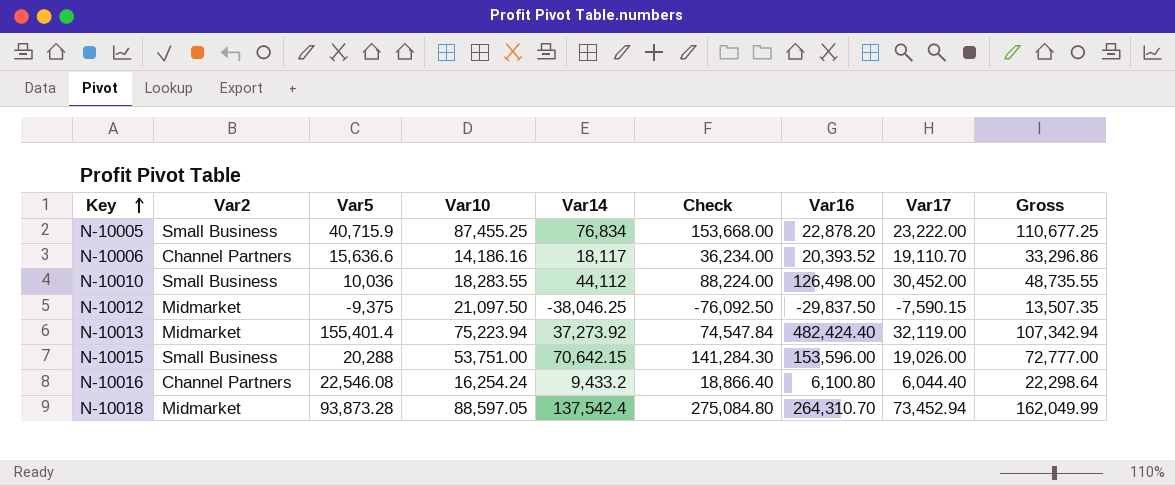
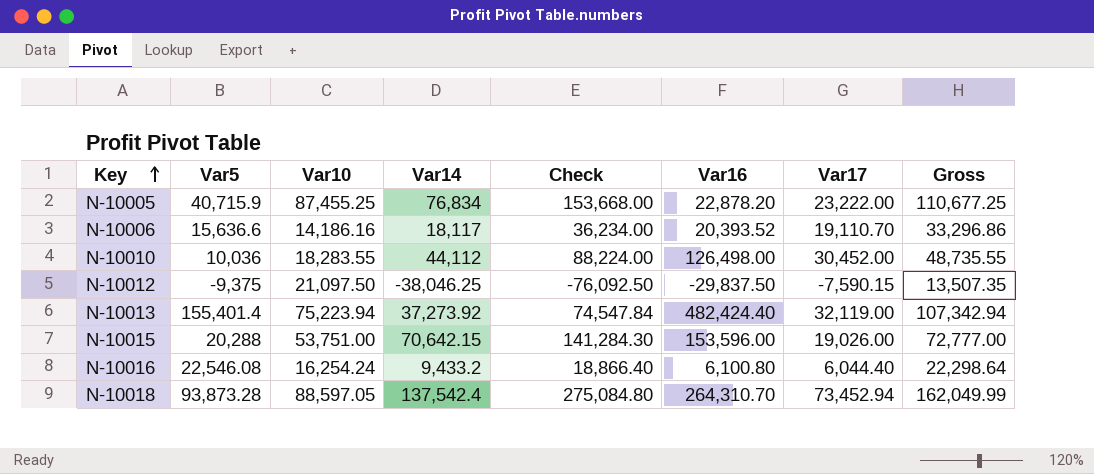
column Var2 | position: 2 -> none

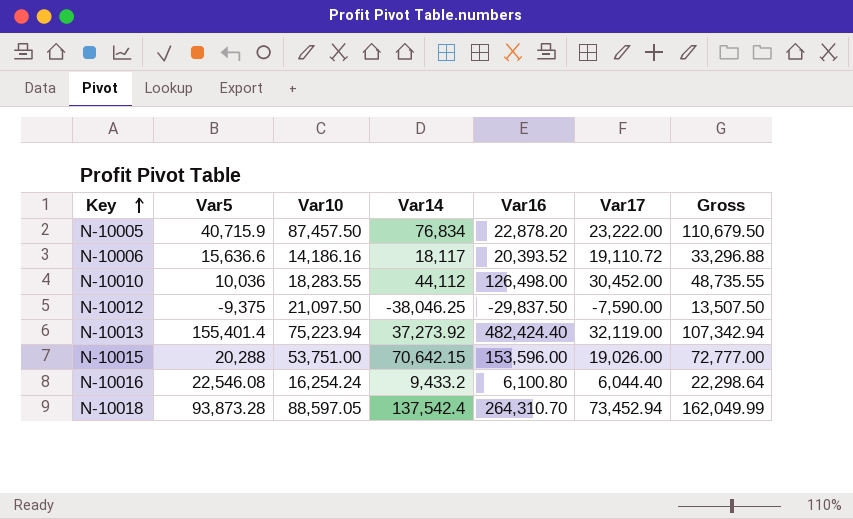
column Check | formula: [Var14] * 2 -> none
N-10005 | Var10: 87,455.25 -> 87,457.50
N-10005 | Gross: 110,677.25 -> 110,679.50
N-10006 | Var17: 19,110.70 -> 19,110.72
N-10006 | Gross: 33,296.86 -> 33,296.88
N-10012 | Var17: -7,590.15 -> -7,590.00
N-10012 | Gross: 13,507.35 -> 13,507.50

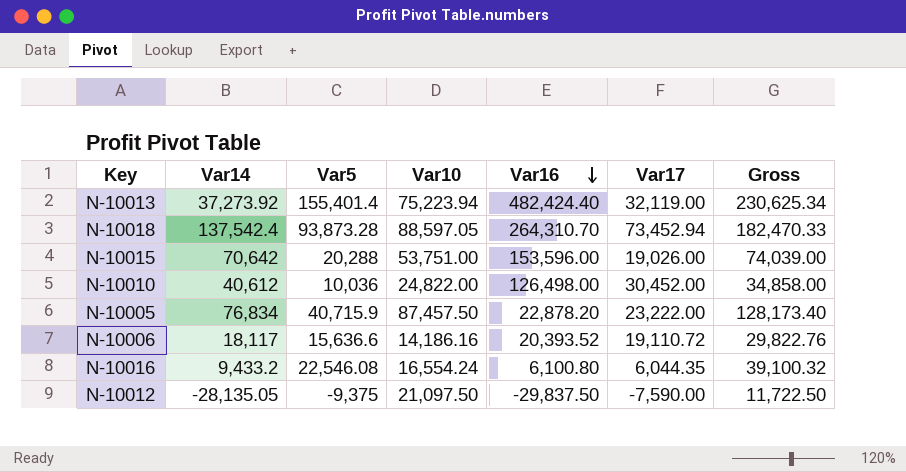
row order: Key ascending -> Var16 descending
column Var14 | position: 4 -> 2
column Gross | formula: [Var10] + [Var17] -> [Var5] + [Var10]
N-10015 | Var14: 70,642.15 -> 70,642
N-10010 | Var14: 44,112 -> 40,612
N-10010 | Var10: 18,283.55 -> 24,822.00
N-10016 | Var10: 16,254.24 -> 16,554.24
N-10016 | Var17: 6,044.40 -> 6,044.35
N-10012 | Var14: -38,046.25 -> -28,135.05

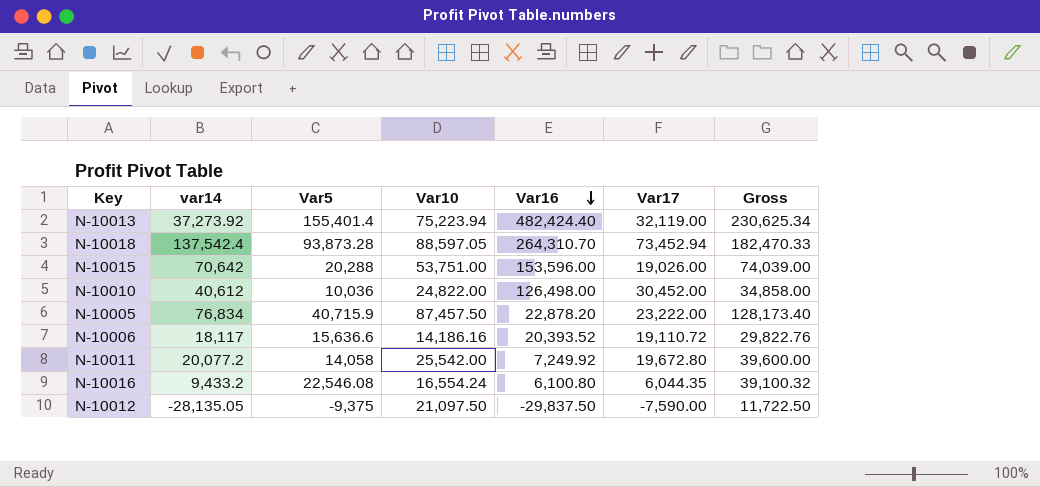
column name: Var14 -> var14
row N-10011: none -> 20,077.2 | 14,058 | 25,542.00 | 7,249.92 | 19,672.80 | 39,600.00

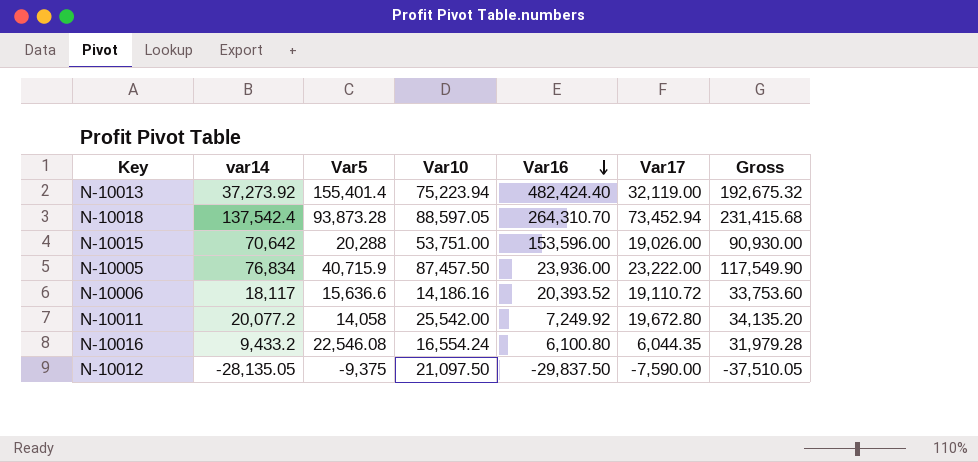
column Gross | formula: [Var5] + [Var10] -> [var14] + [Var5]
row N-10010: 40,612 | 10,036 | 24,822.00 | 126,498.00 | 30,452.00 | 34,858.00 -> none
N-10005 | Var16: 22,878.20 -> 23,936.00

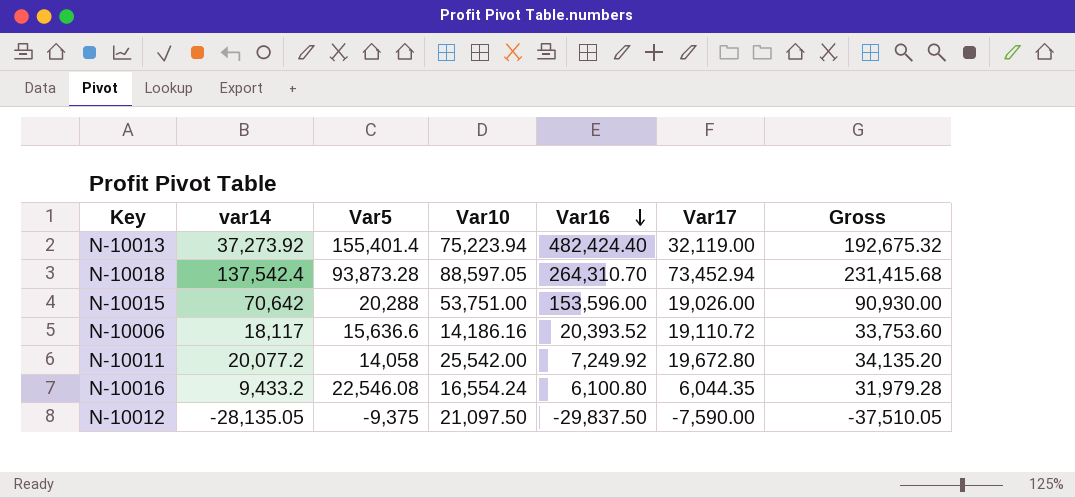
row N-10005: 76,834 | 40,715.9 | 87,457.50 | 23,936.00 | 23,222.00 | 117,549.90 -> none

